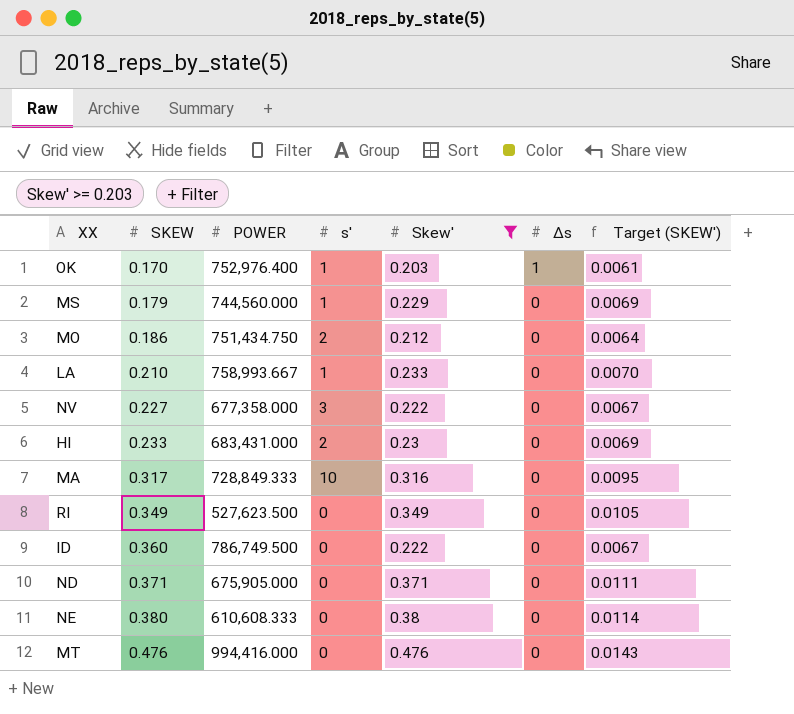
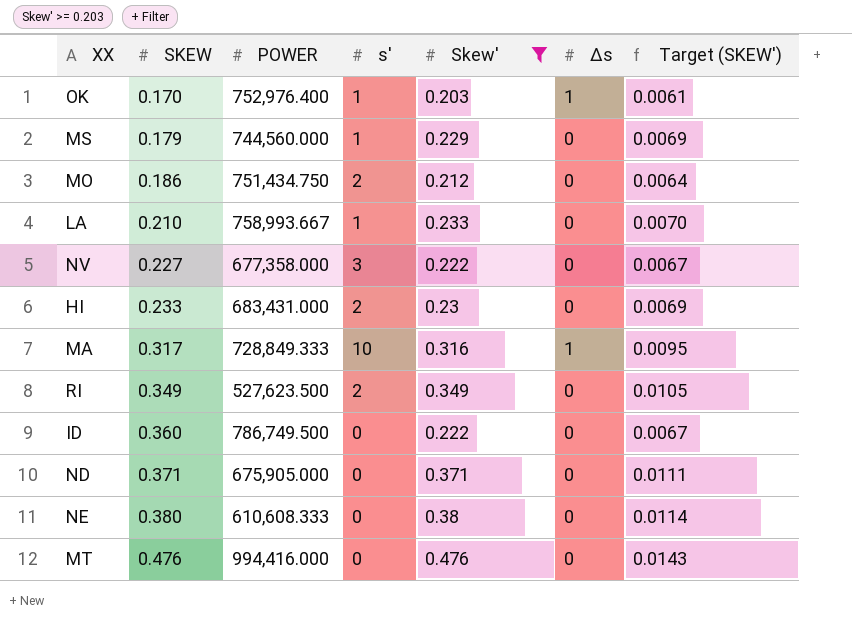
MA | Δs: 0 -> 1
RI | s': 0 -> 2

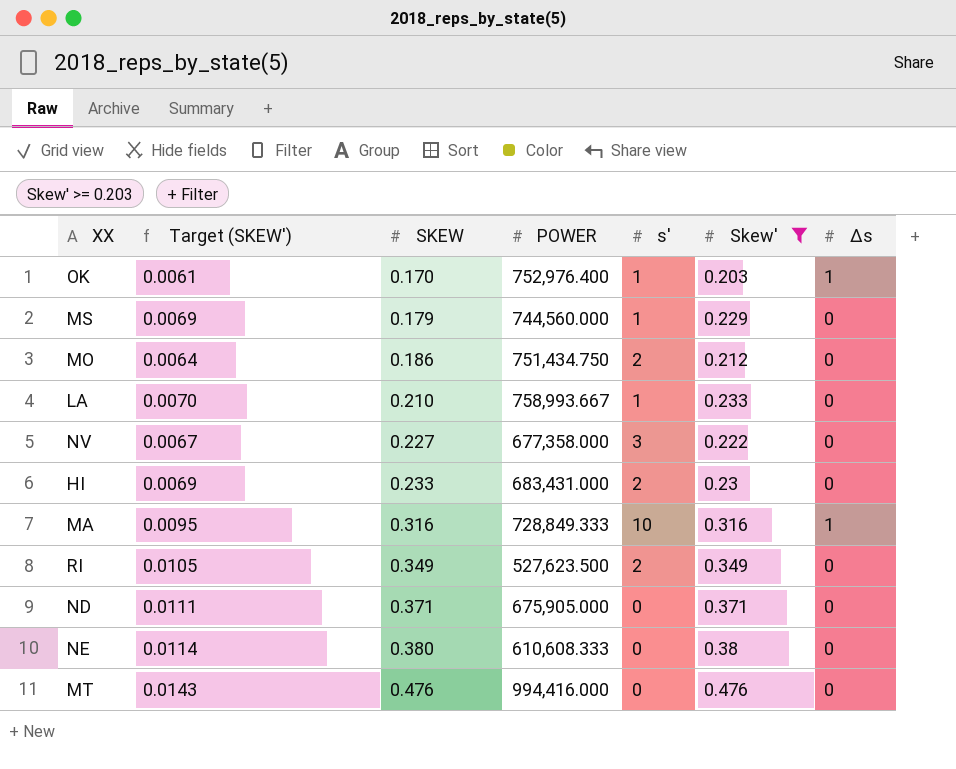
column Target (SKEW') | position: 7 -> 2
row ID: 0.360 | 786,749.500 | 0 | 0.222 | 0 | 0.0067 -> none
MA | SKEW: 0.317 -> 0.316

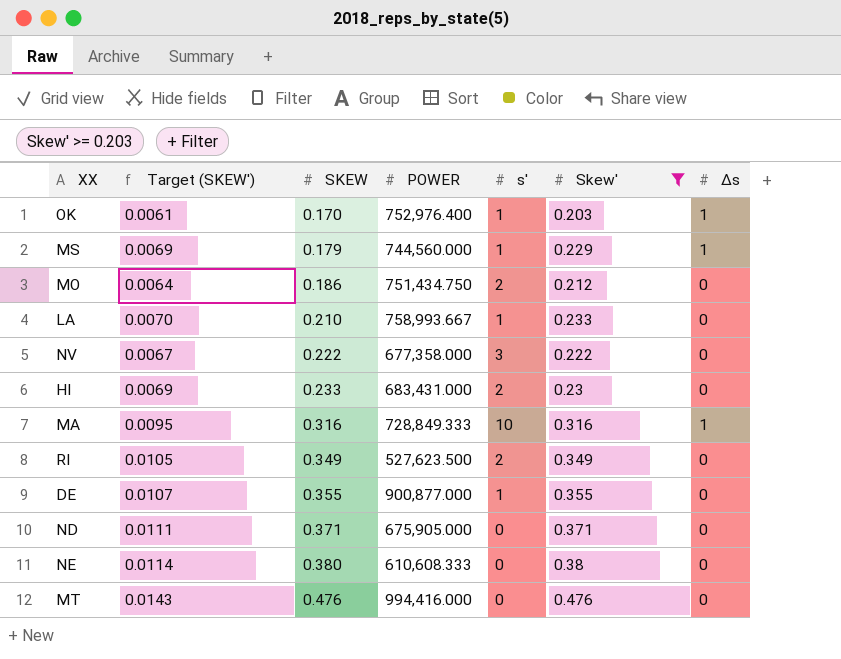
MS | Δs: 0 -> 1
NV | SKEW: 0.227 -> 0.222
row DE: none -> 0.0107 | 0.355 | 900,877.000 | 1 | 0.355 | 0

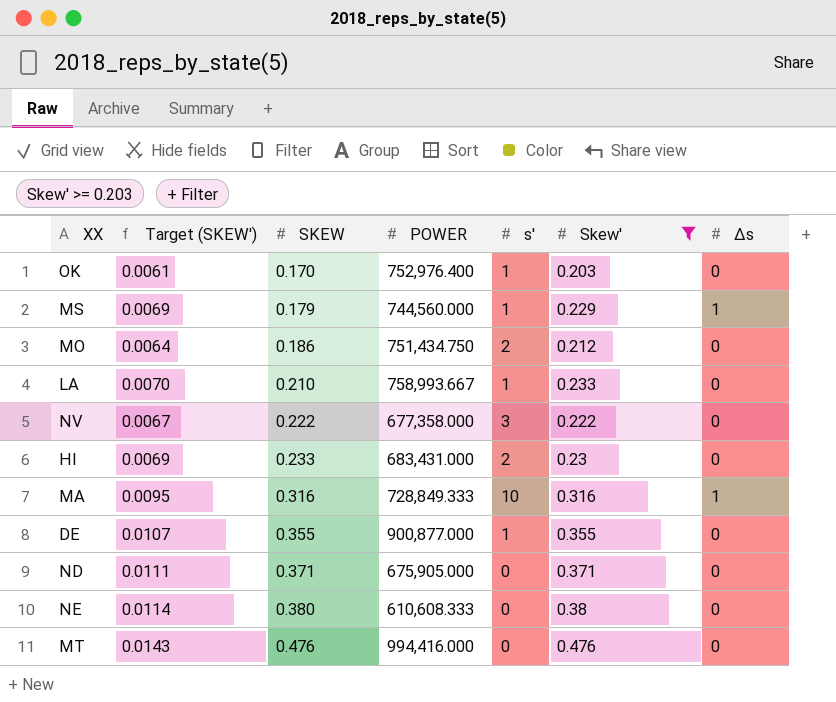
row RI: 0.0105 | 0.349 | 527,623.500 | 2 | 0.349 | 0 -> none
OK | Δs: 1 -> 0

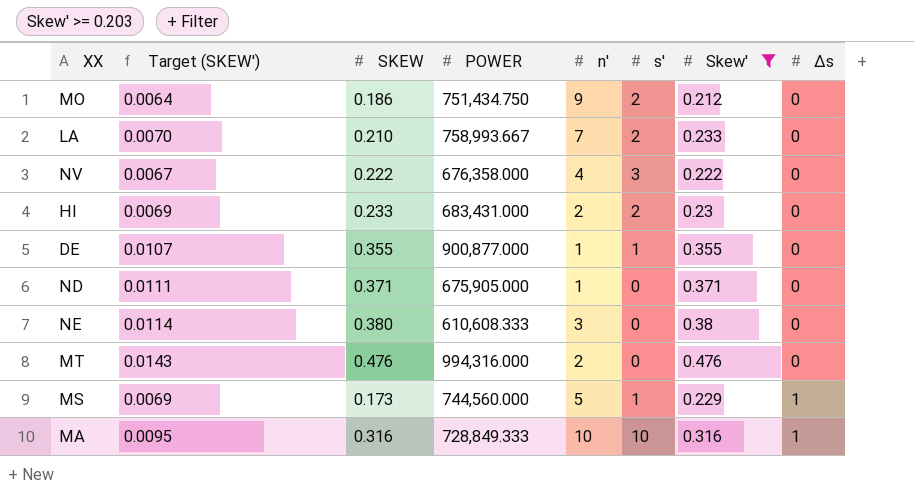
row order: SKEW ascending -> Δs ascending
column n' | position: none -> 5
row OK: 0.0061 | 0.170 | 752,976.400 | 1 | 0.203 | 0 -> none
LA | s': 1 -> 2
NV | POWER: 677,358.000 -> 676,358.000
MT | POWER: 994,416.000 -> 994,316.000
MS | SKEW: 0.179 -> 0.173

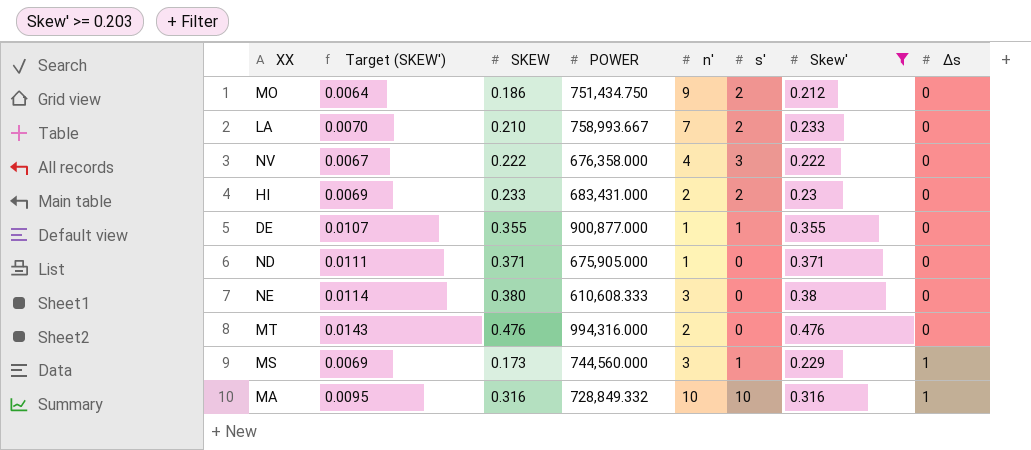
MS | n': 5 -> 3
MA | POWER: 728,849.333 -> 728,849.332

